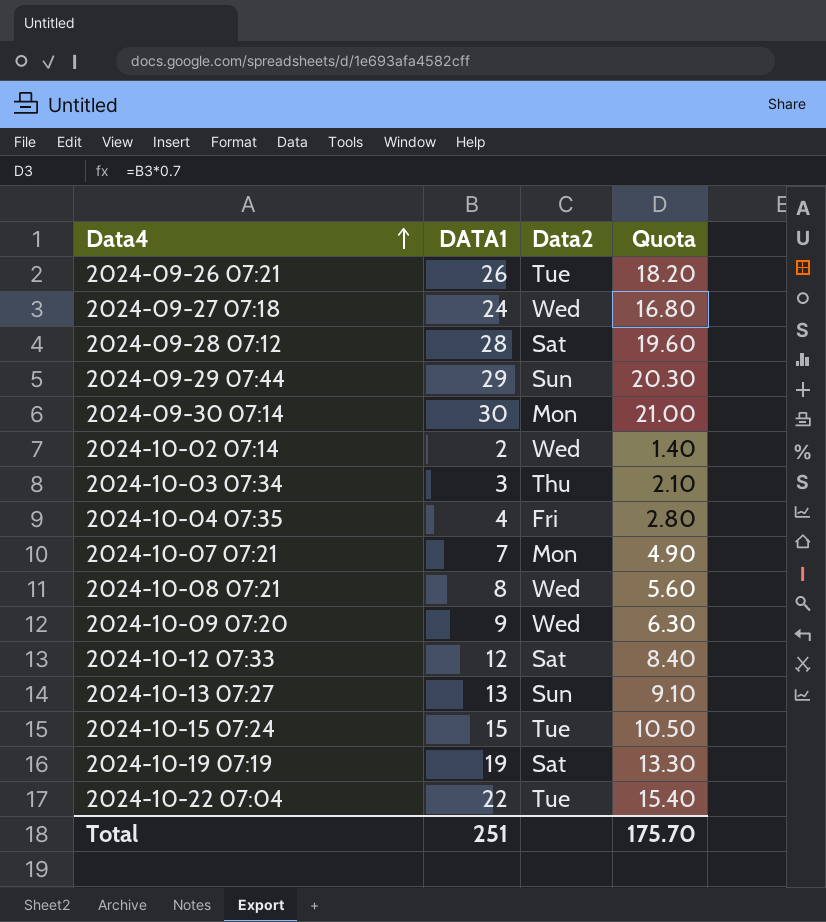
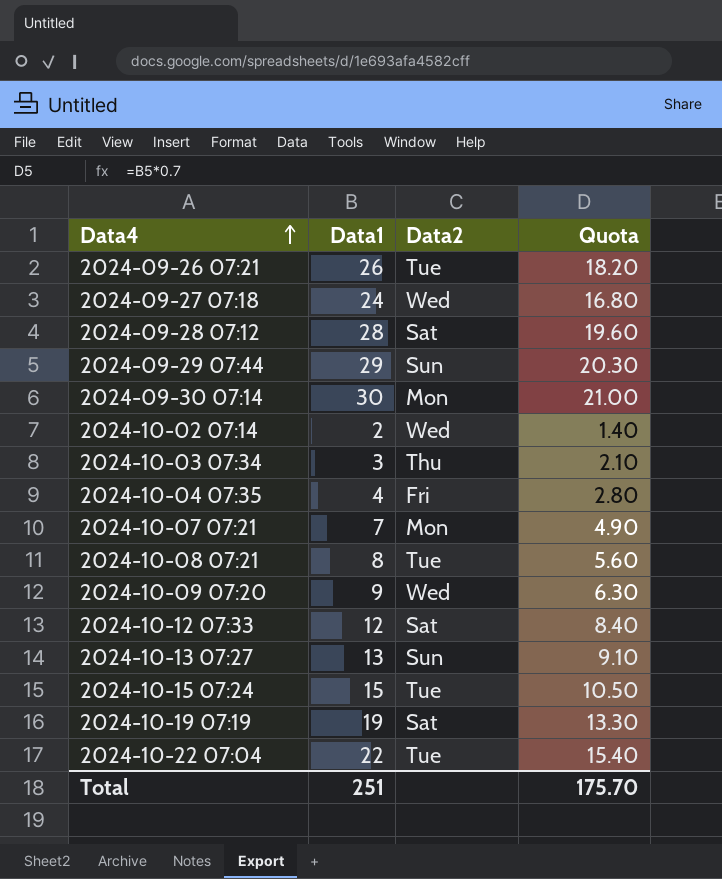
column name: DATA1 -> Data1
2024-10-08 07:21 | Data2: Wed -> Tue

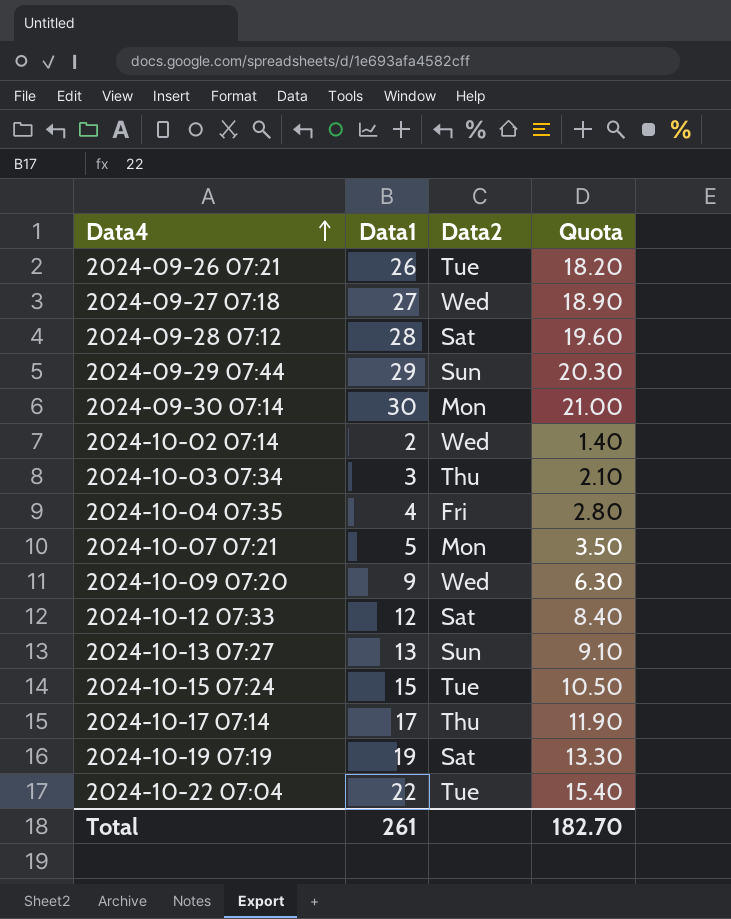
row 2024-10-08 07:21: 8 | Tue | 5.60 -> none
2024-09-27 07:18 | Data1: 24 -> 27
2024-09-27 07:18 | Quota: 16.80 -> 18.90
2024-10-07 07:21 | Data1: 7 -> 5
2024-10-07 07:21 | Quota: 4.90 -> 3.50
row 2024-10-17 07:14: none -> 17 | Thu | 11.90
Total | Data1: 251 -> 261
Total | Quota: 175.70 -> 182.70

